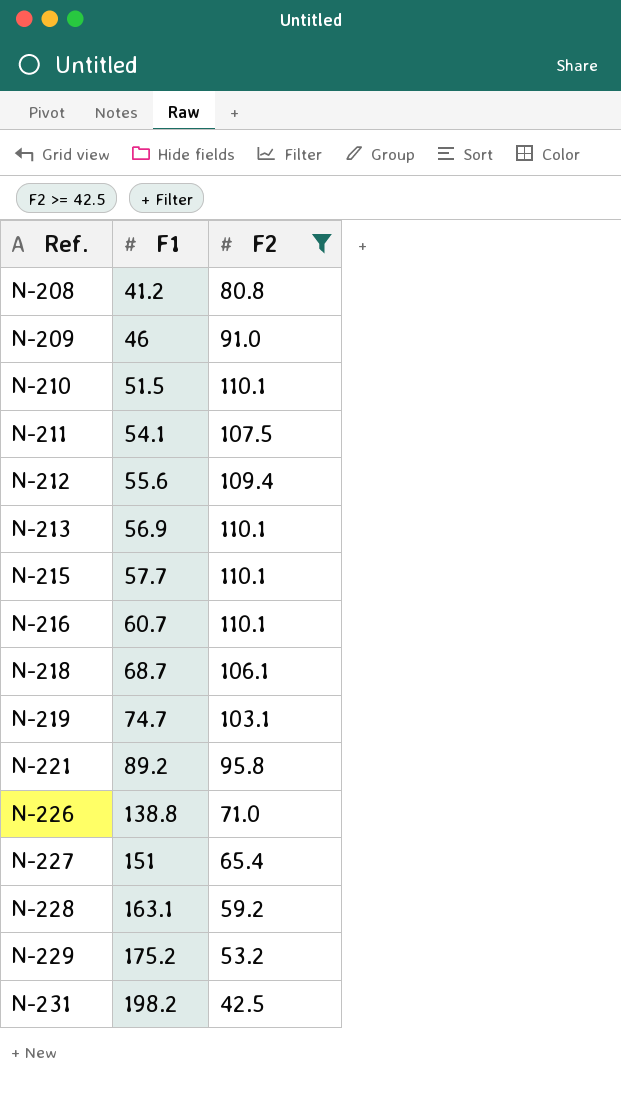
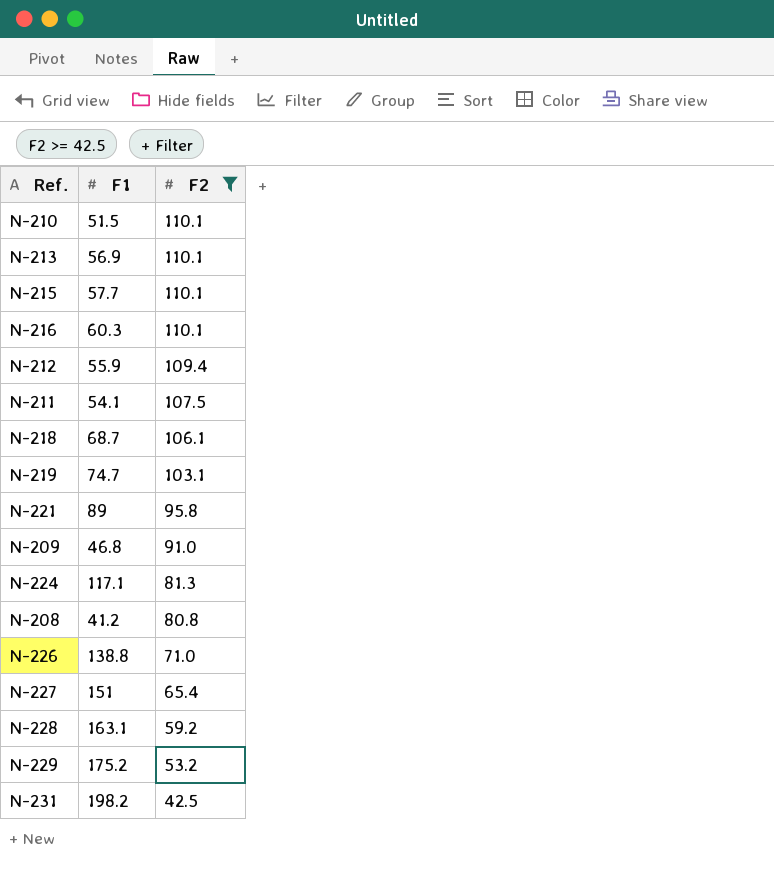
row order: Ref. ascending -> F2 descending
N-216 | F1: 60.7 -> 60.3
N-212 | F1: 55.6 -> 55.9
N-221 | F1: 89.2 -> 89
N-209 | F1: 46 -> 46.8
row N-224: none -> 117.1 | 81.3

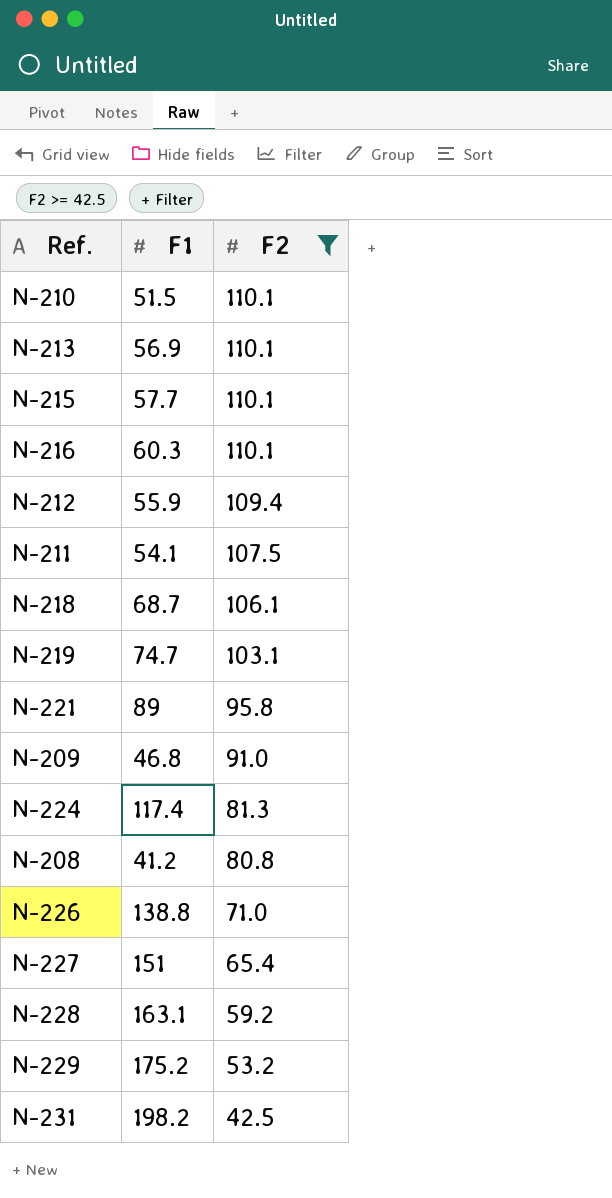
N-224 | F1: 117.1 -> 117.4

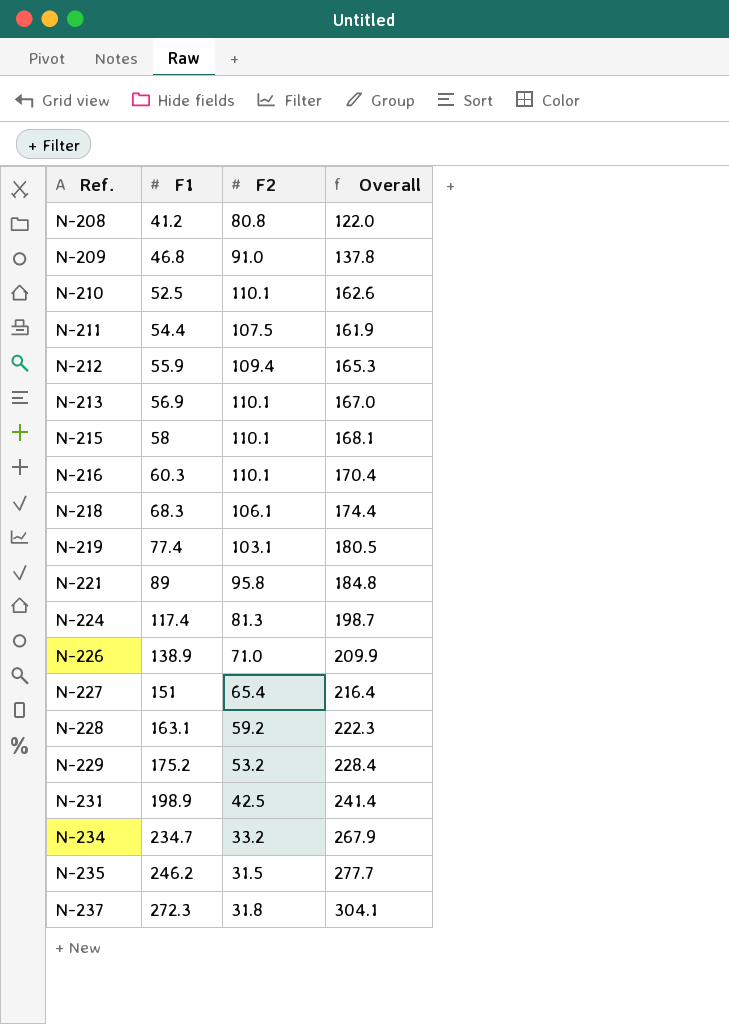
filter: F2 >= 42.5 -> none
row order: F2 descending -> Ref. ascending
column Overall | formula: none -> [F1] + [F2]
N-210 | F1: 51.5 -> 52.5
N-211 | F1: 54.1 -> 54.4
N-215 | F1: 57.7 -> 58
N-218 | F1: 68.7 -> 68.3
N-219 | F1: 74.7 -> 77.4
N-226 | F1: 138.8 -> 138.9
N-231 | F1: 198.2 -> 198.9

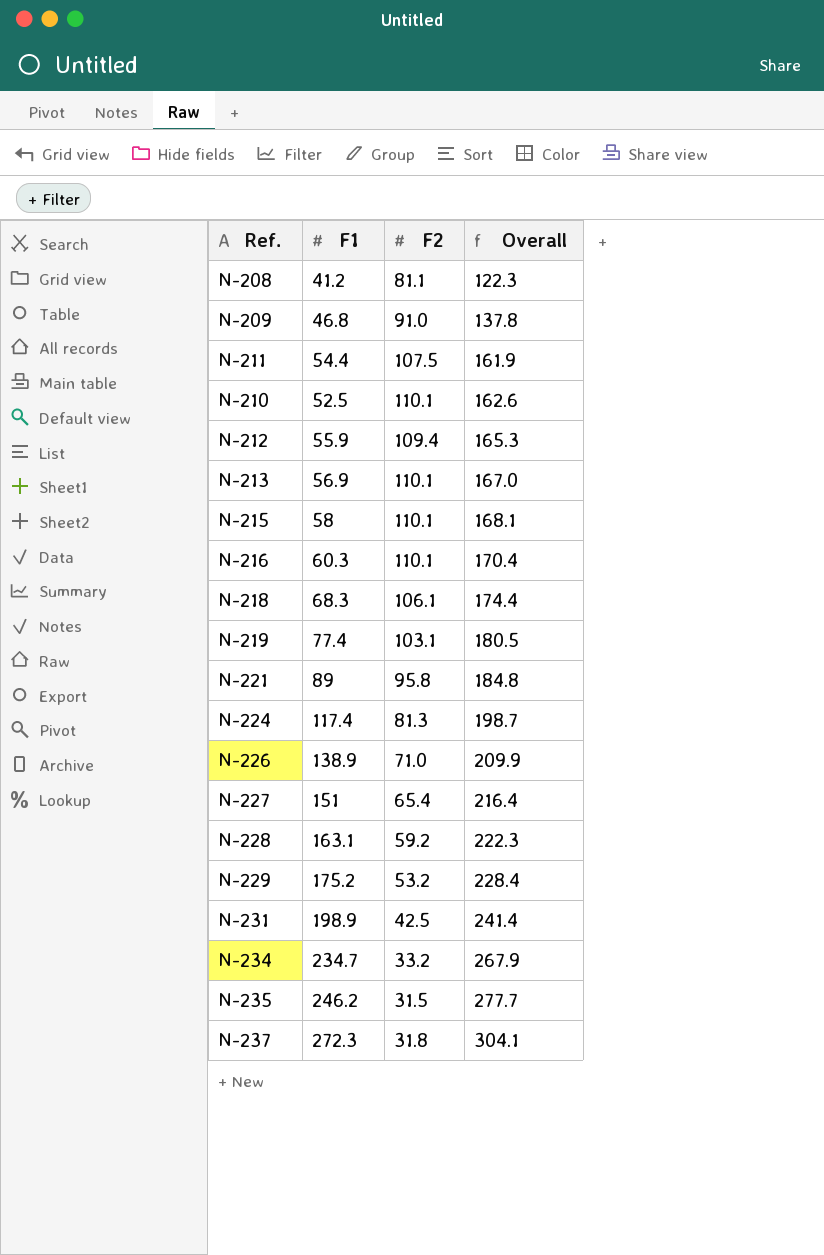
row order: Ref. ascending -> Overall ascending
N-208 | F2: 80.8 -> 81.1
N-208 | Overall: 122.0 -> 122.3

